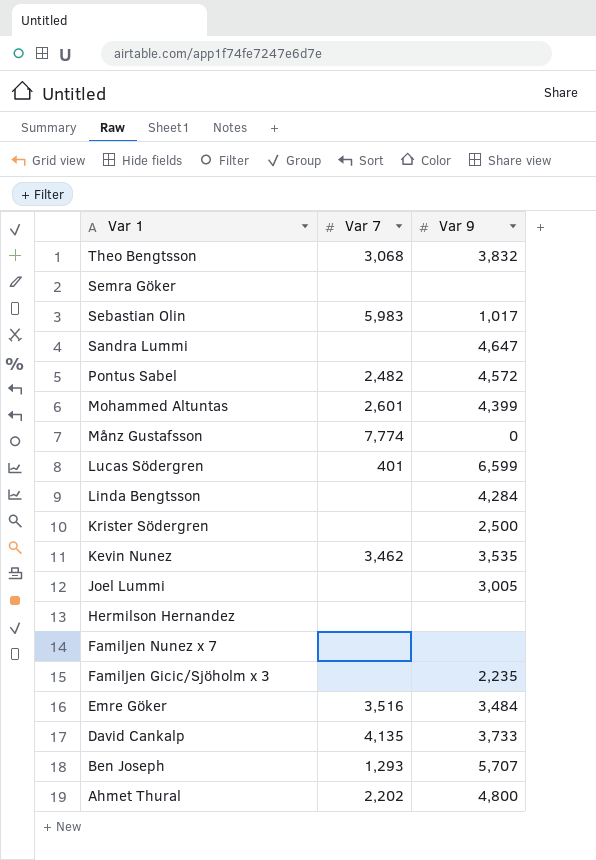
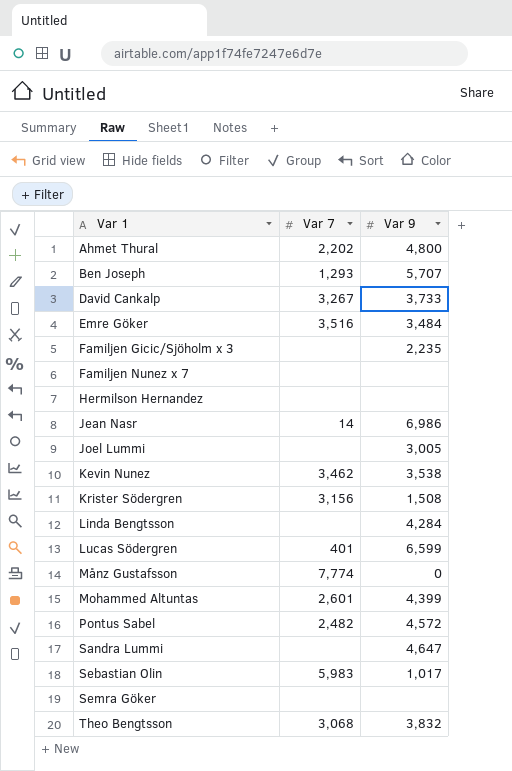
row order: Var 1 descending -> Var 1 ascending
David Cankalp | Var 7: 4,135 -> 3,267
row Jean Nasr: none -> 14 | 6,986
Kevin Nunez | Var 9: 3,535 -> 3,538
Krister Södergren | Var 7: none -> 3,156
Krister Södergren | Var 9: 2,500 -> 1,508

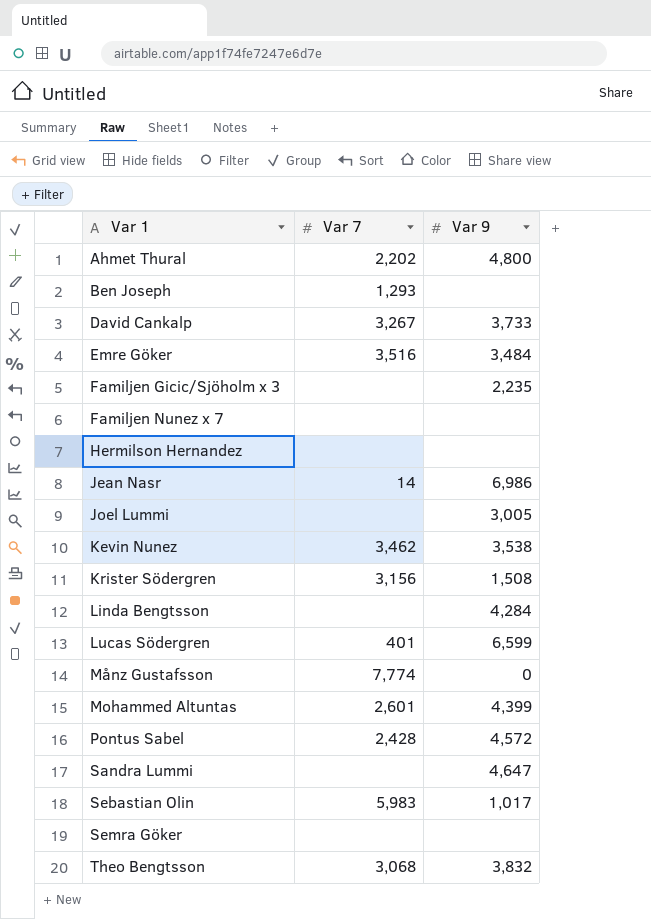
Ben Joseph | Var 9: 5,707 -> none
Pontus Sabel | Var 7: 2,482 -> 2,428

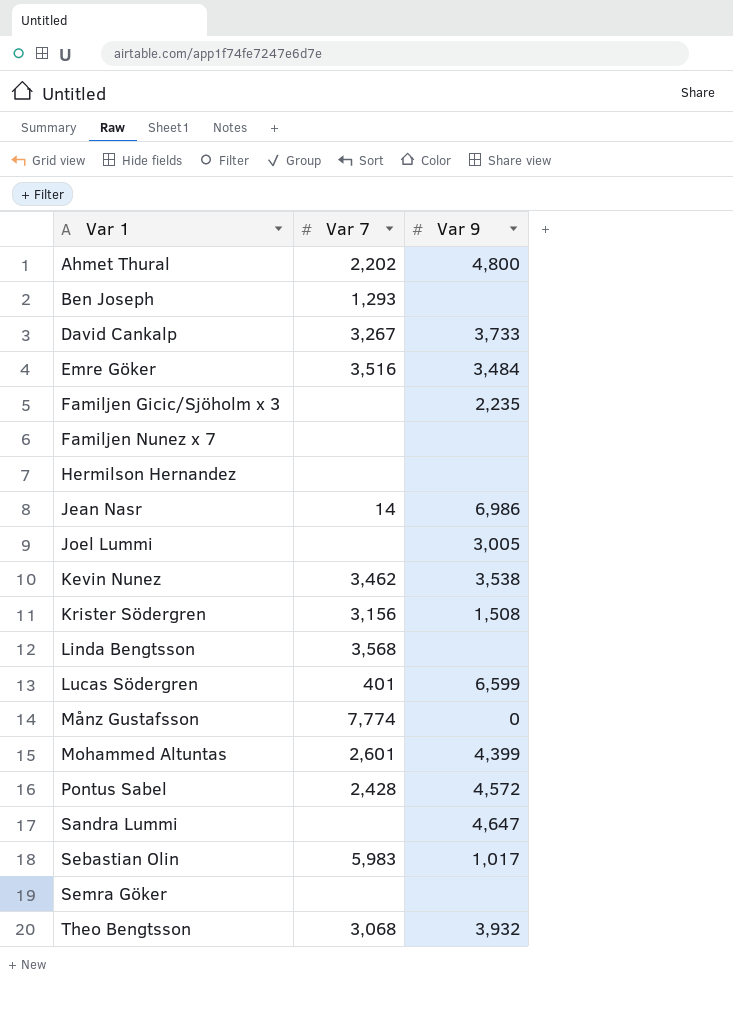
Linda Bengtsson | Var 7: none -> 3,568
Linda Bengtsson | Var 9: 4,284 -> none
Theo Bengtsson | Var 9: 3,832 -> 3,932

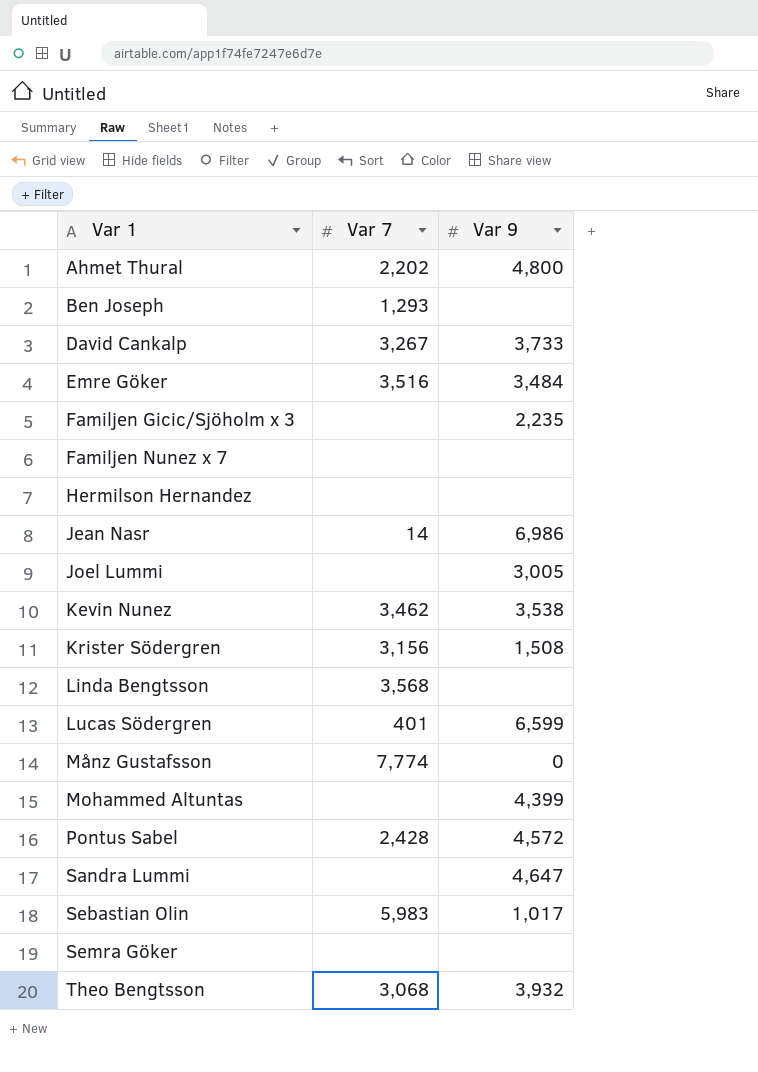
Mohammed Altuntas | Var 7: 2,601 -> none

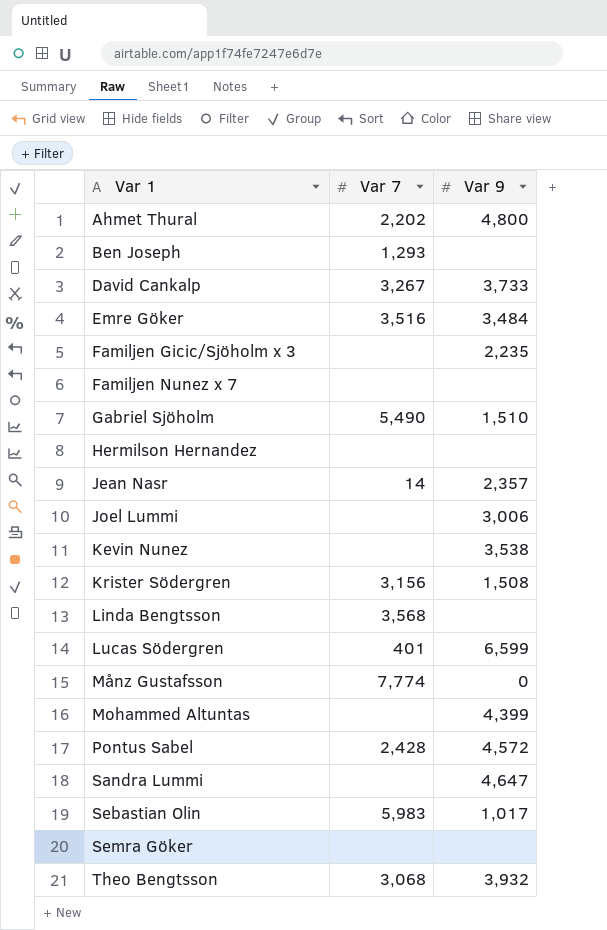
row Gabriel Sjöholm: none -> 5,490 | 1,510
Jean Nasr | Var 9: 6,986 -> 2,357
Joel Lummi | Var 9: 3,005 -> 3,006
Kevin Nunez | Var 7: 3,462 -> none

